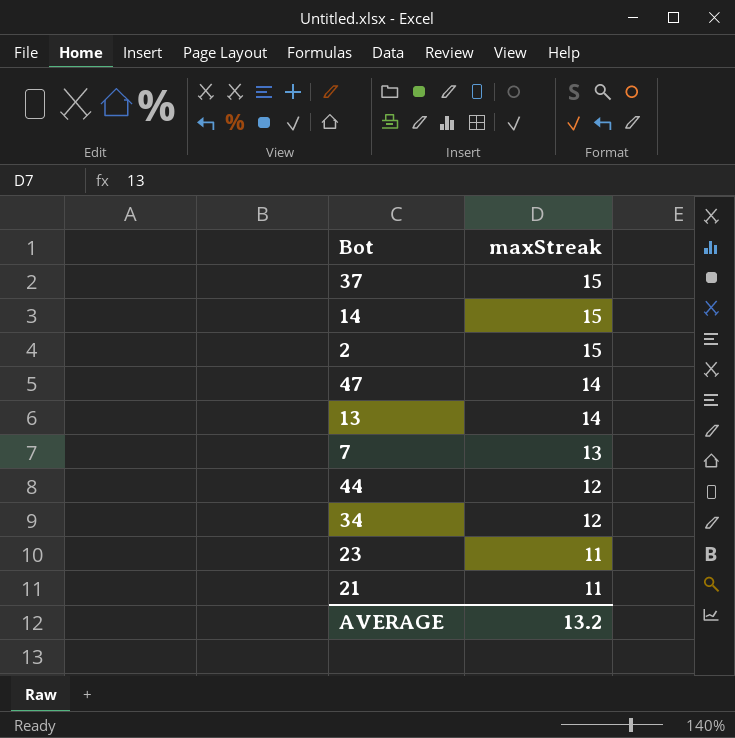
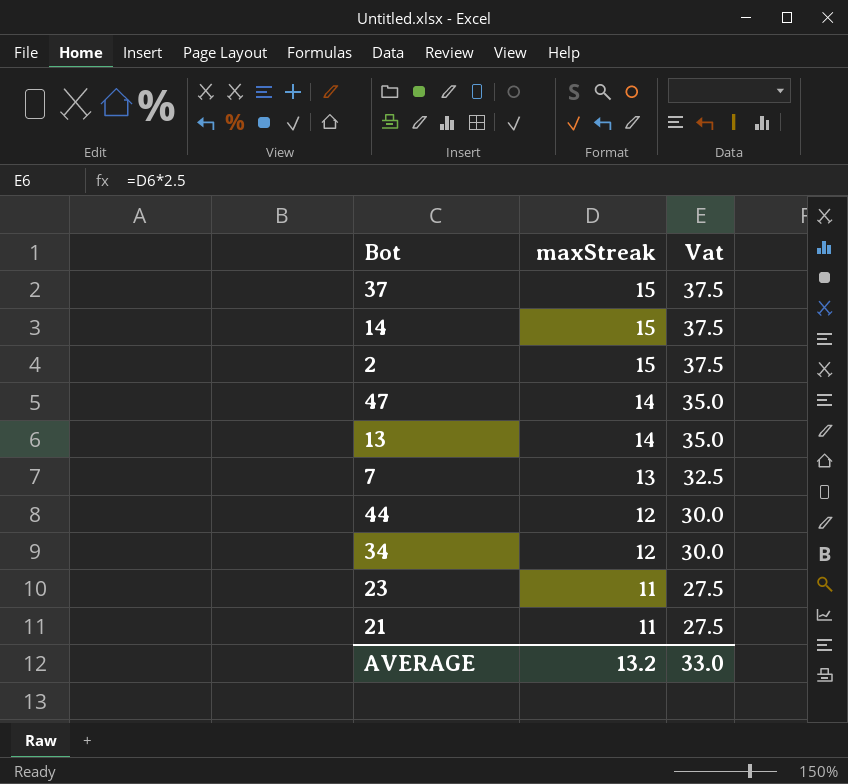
column Vat | formula: none -> [maxStreak] * 2.5

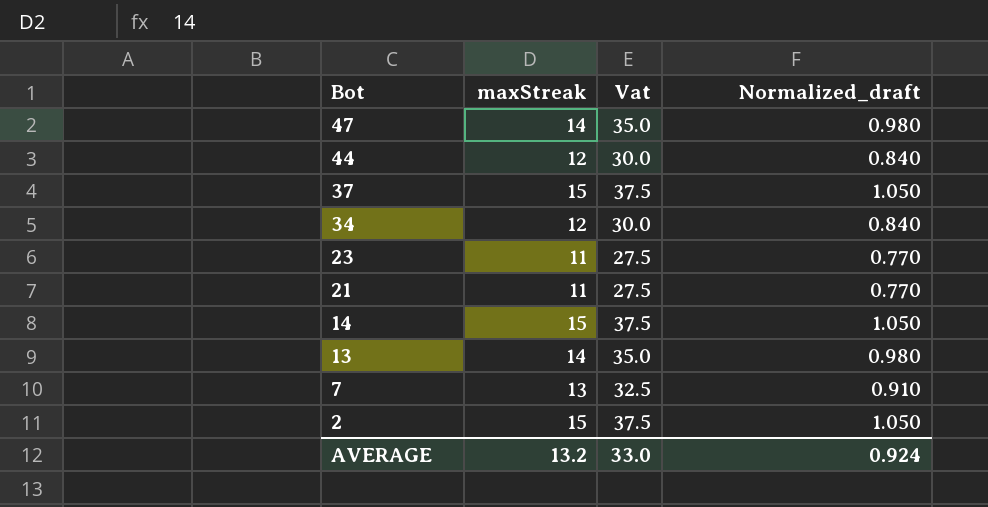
row order: maxStreak descending -> Bot descending
column Normalized_draft | formula: none -> [maxStreak] * 0.07

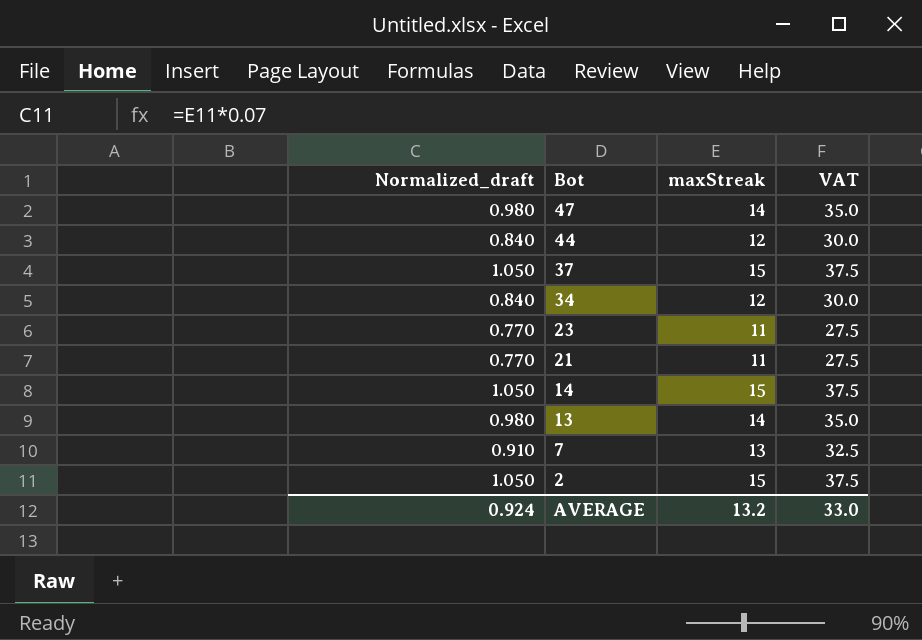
column Normalized_draft | position: 4 -> 1
column name: Vat -> VAT

